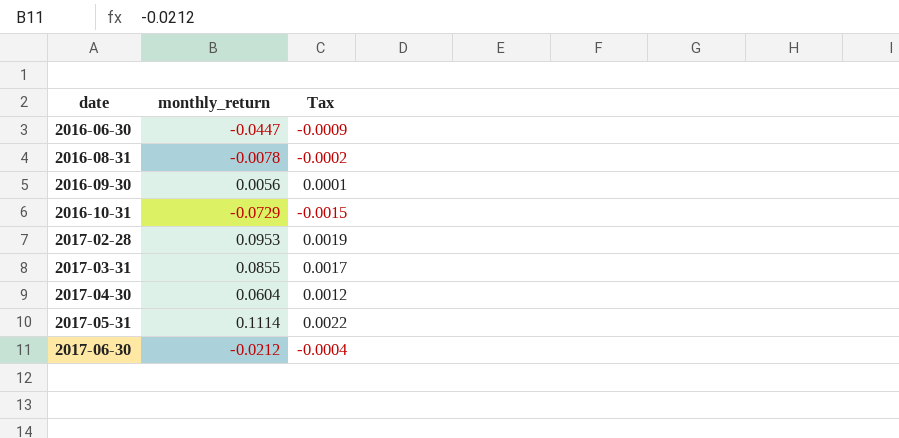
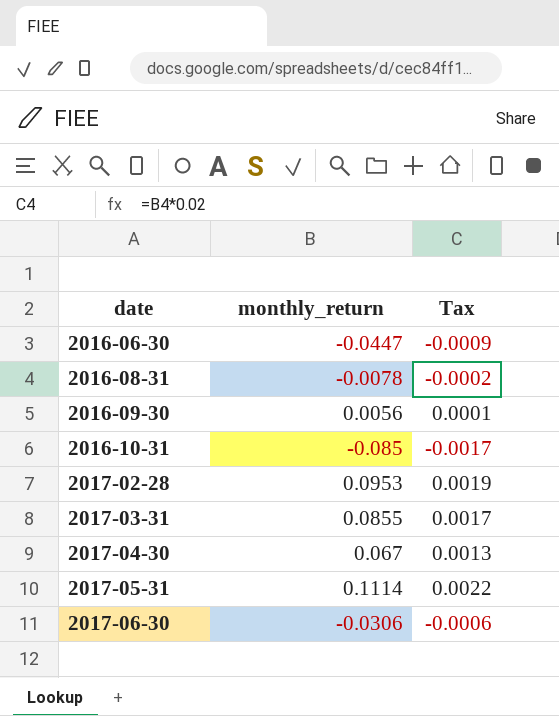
2016-10-31 | monthly_return: -0.0729 -> -0.085
2016-10-31 | Tax: -0.0015 -> -0.0017
2017-04-30 | monthly_return: 0.0604 -> 0.067
2017-04-30 | Tax: 0.0012 -> 0.0013
2017-06-30 | monthly_return: -0.0212 -> -0.0306
2017-06-30 | Tax: -0.0004 -> -0.0006

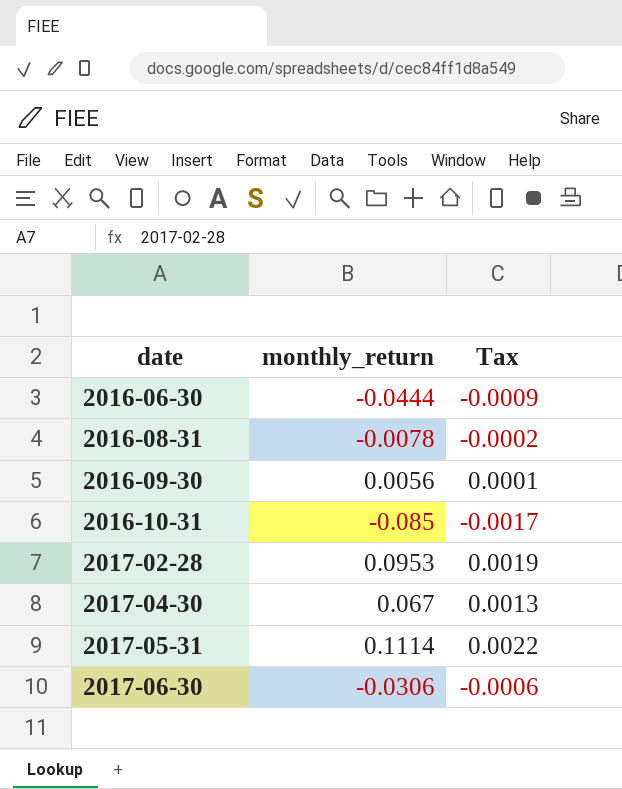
row 2017-03-31: 0.0855 | 0.0017 -> none
2016-06-30 | monthly_return: -0.0447 -> -0.0444

